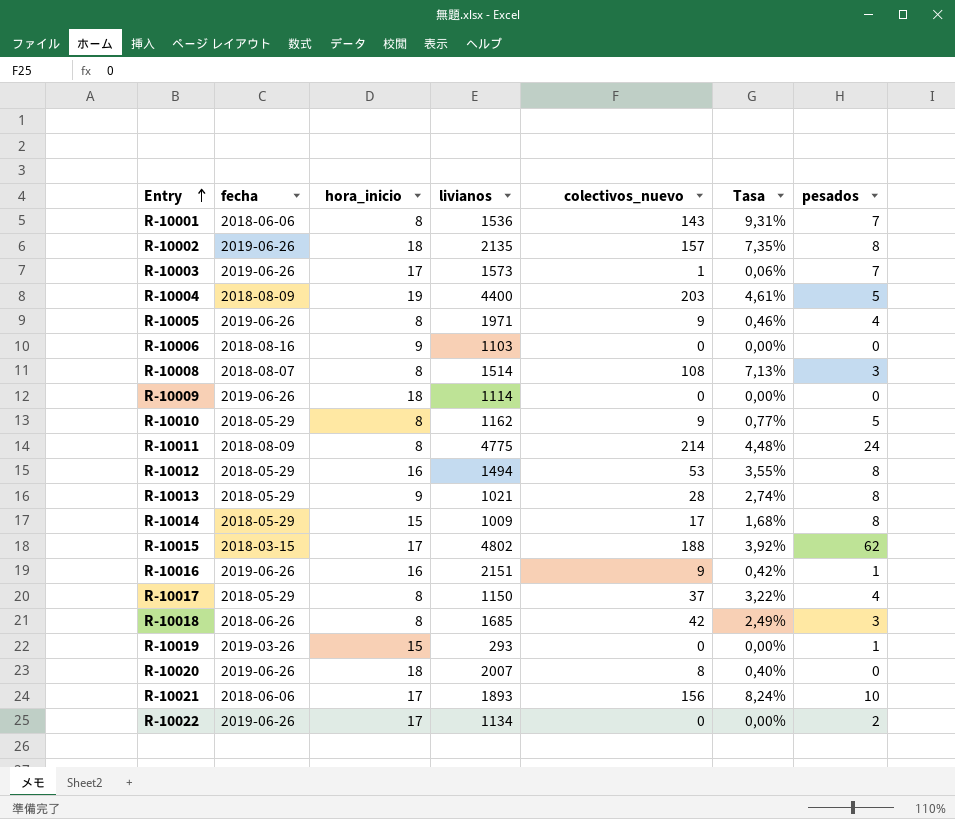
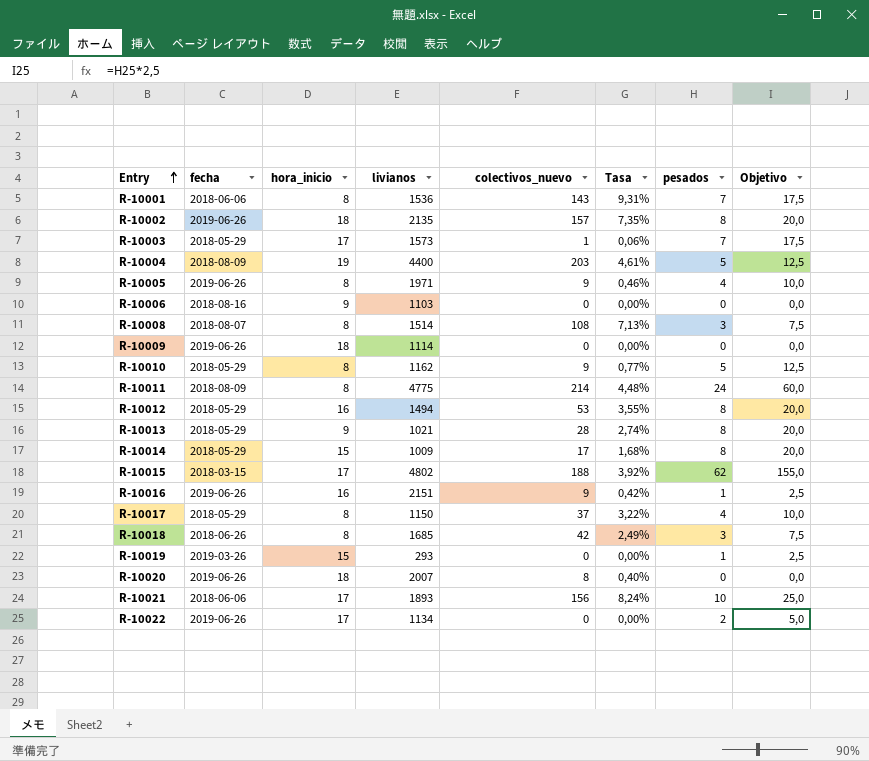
column Objetivo | formula: none -> [pesados] * 2,5
R-10003 | fecha: 2019-06-26 -> 2018-05-29

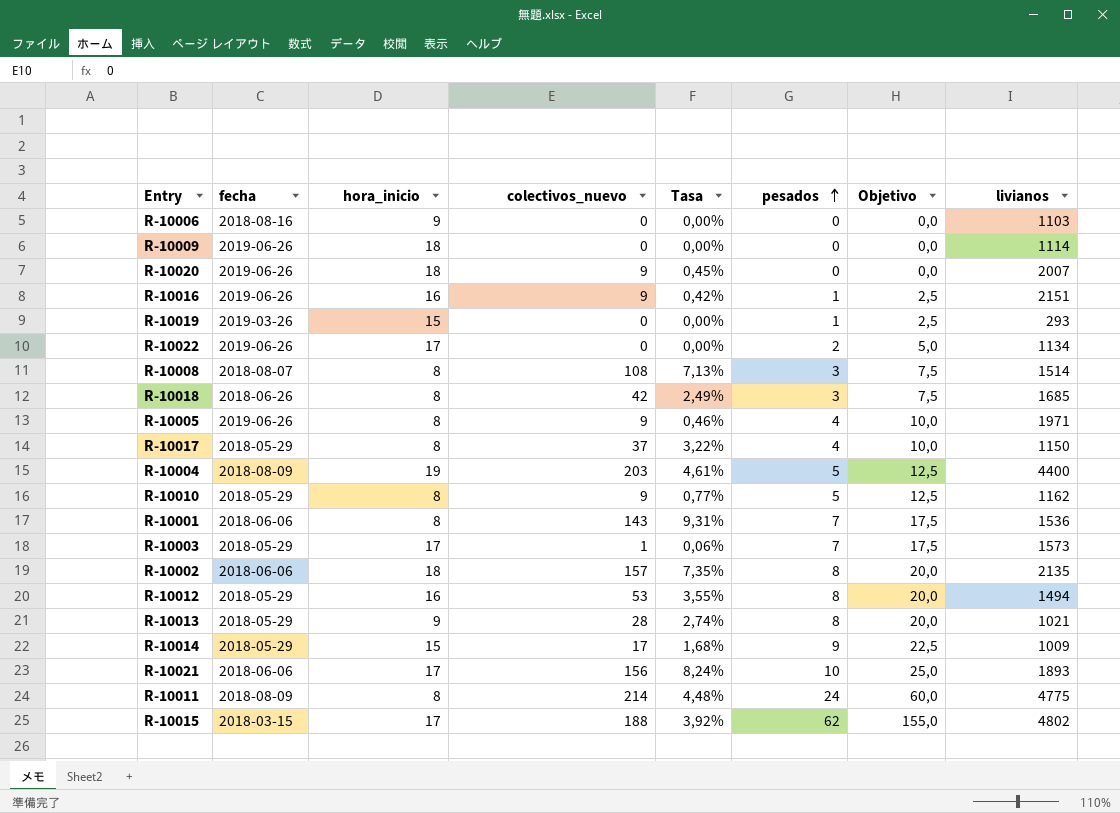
row order: Entry ascending -> pesados ascending
column livianos | position: 4 -> 8
R-10020 | colectivos_nuevo: 8 -> 9
R-10020 | Tasa: 0,40% -> 0,45%
R-10002 | fecha: 2019-06-26 -> 2018-06-06
R-10014 | pesados: 8 -> 9
R-10014 | Objetivo: 20,0 -> 22,5

